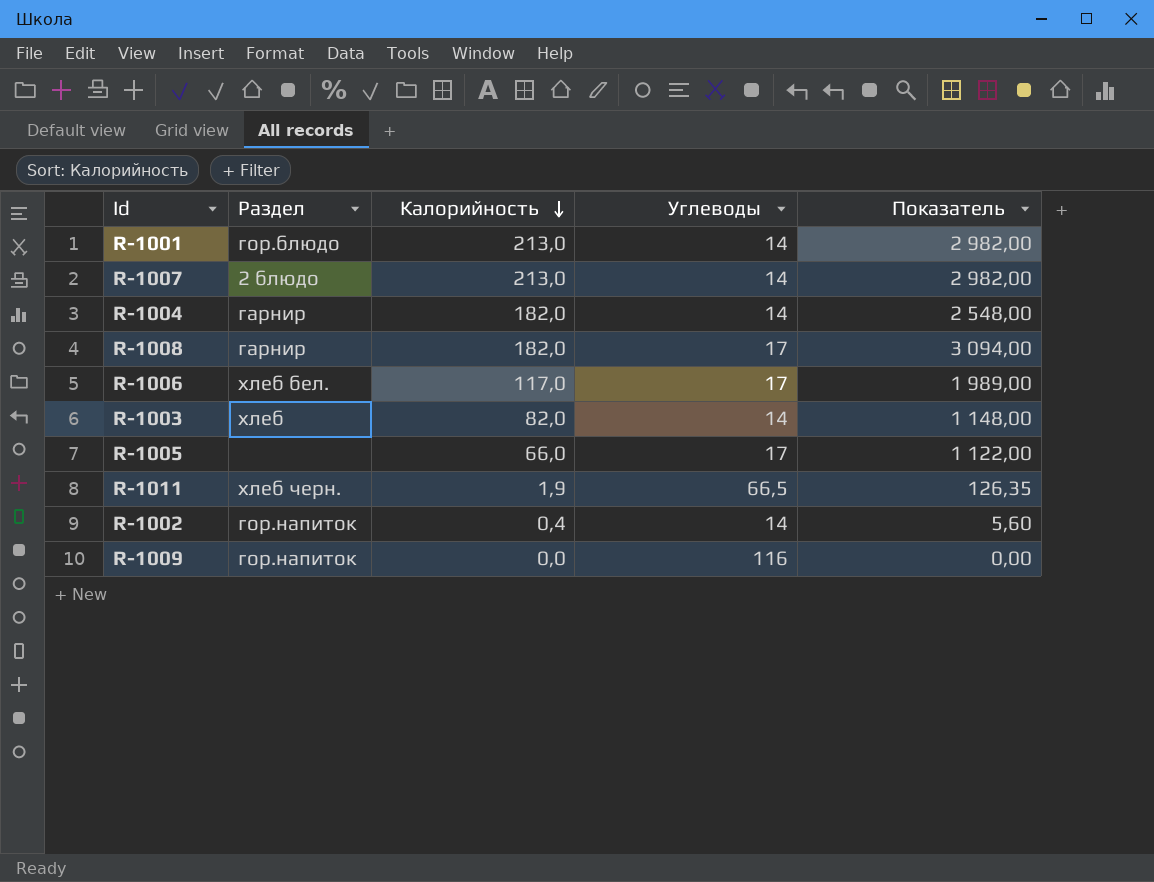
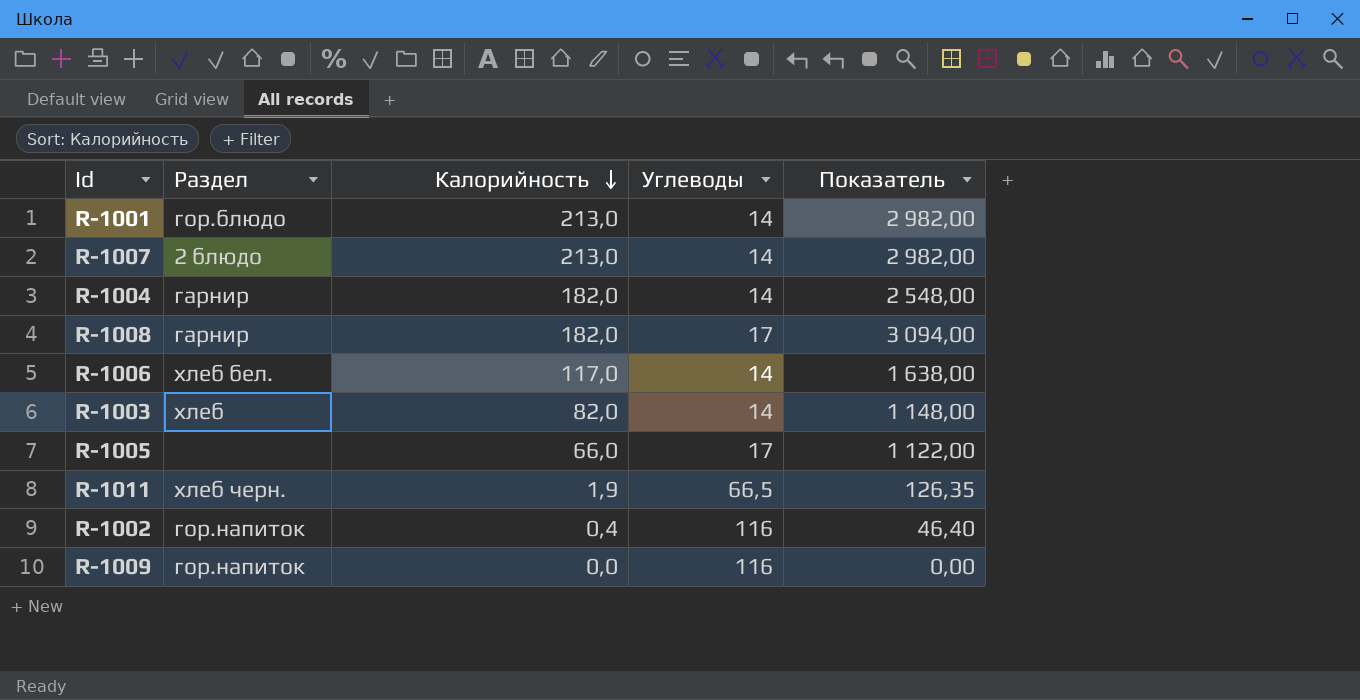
R-1006 | Углеводы: 17 -> 14
R-1006 | Показатель: 1 989,00 -> 1 638,00
R-1002 | Углеводы: 14 -> 116
R-1002 | Показатель: 5,60 -> 46,40

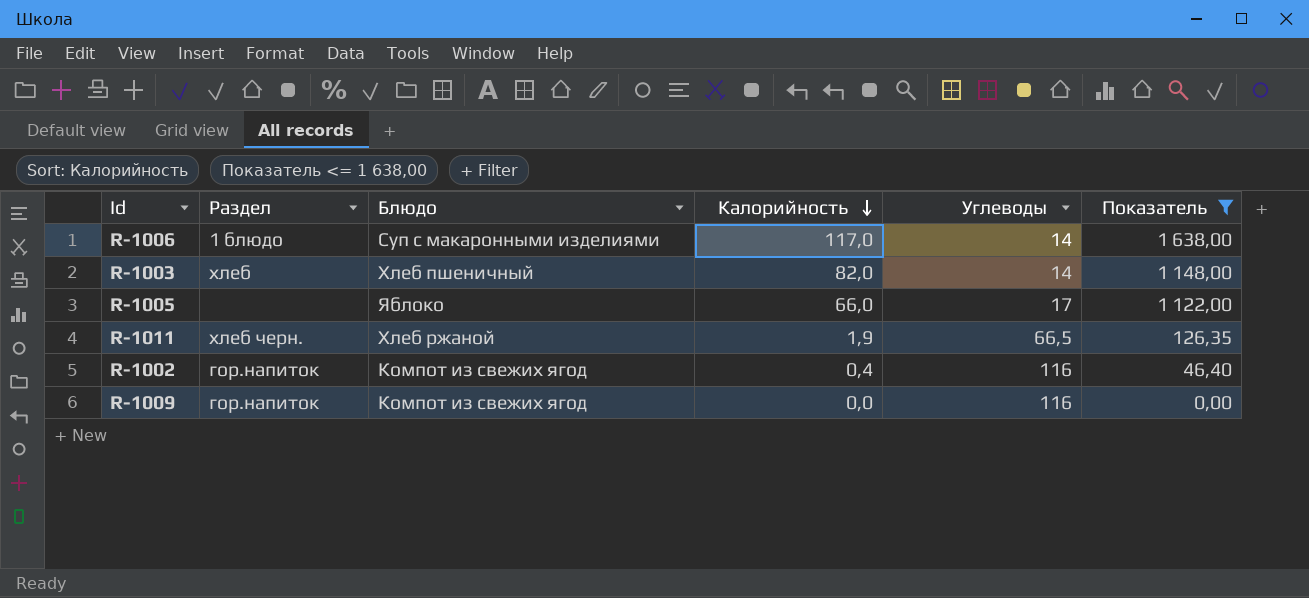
filter: none -> Показатель <= 1 638,00
column Блюдо | position: none -> 3
R-1006 | Раздел: хлеб бел. -> 1 блюдо

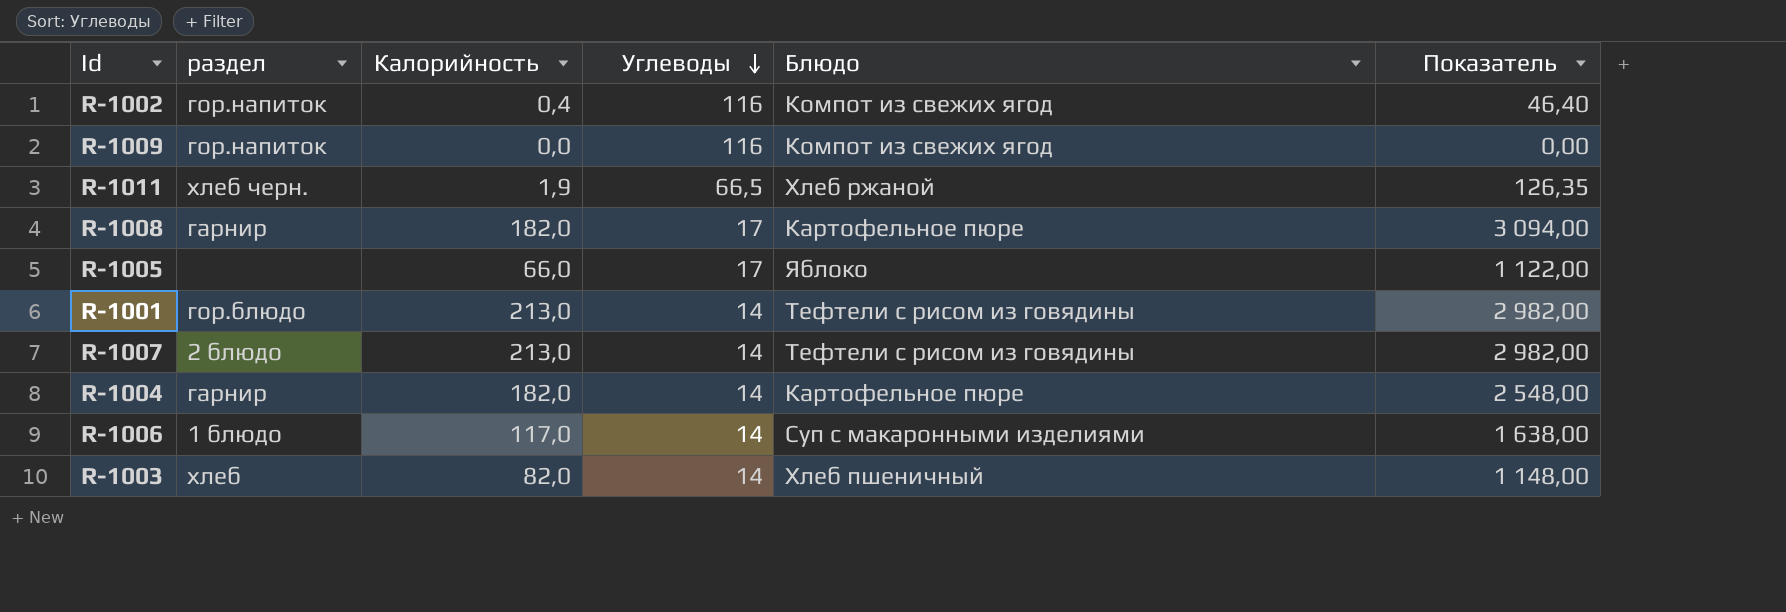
filter: Показатель <= 1 638,00 -> none
row order: Калорийность descending -> Углеводы descending
column name: Раздел -> раздел
column Блюдо | position: 3 -> 5

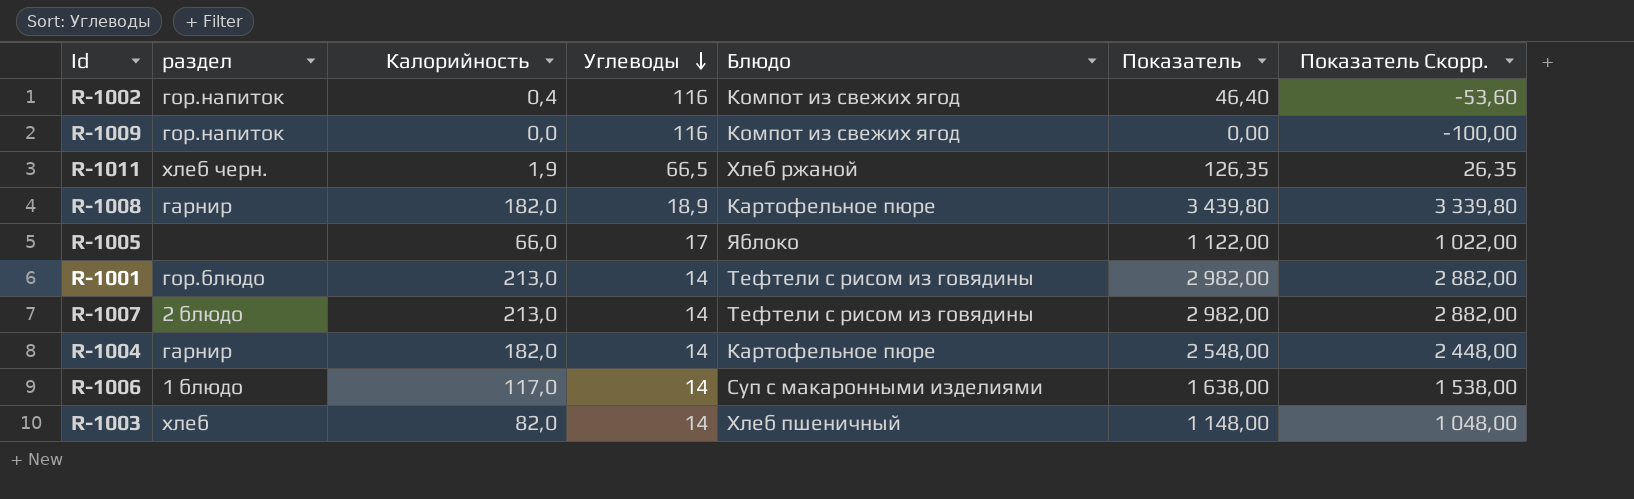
column Показатель Скорр. | formula: none -> [Показатель] - 100
R-1008 | Углеводы: 17 -> 18,9
R-1008 | Показатель: 3 094,00 -> 3 439,80

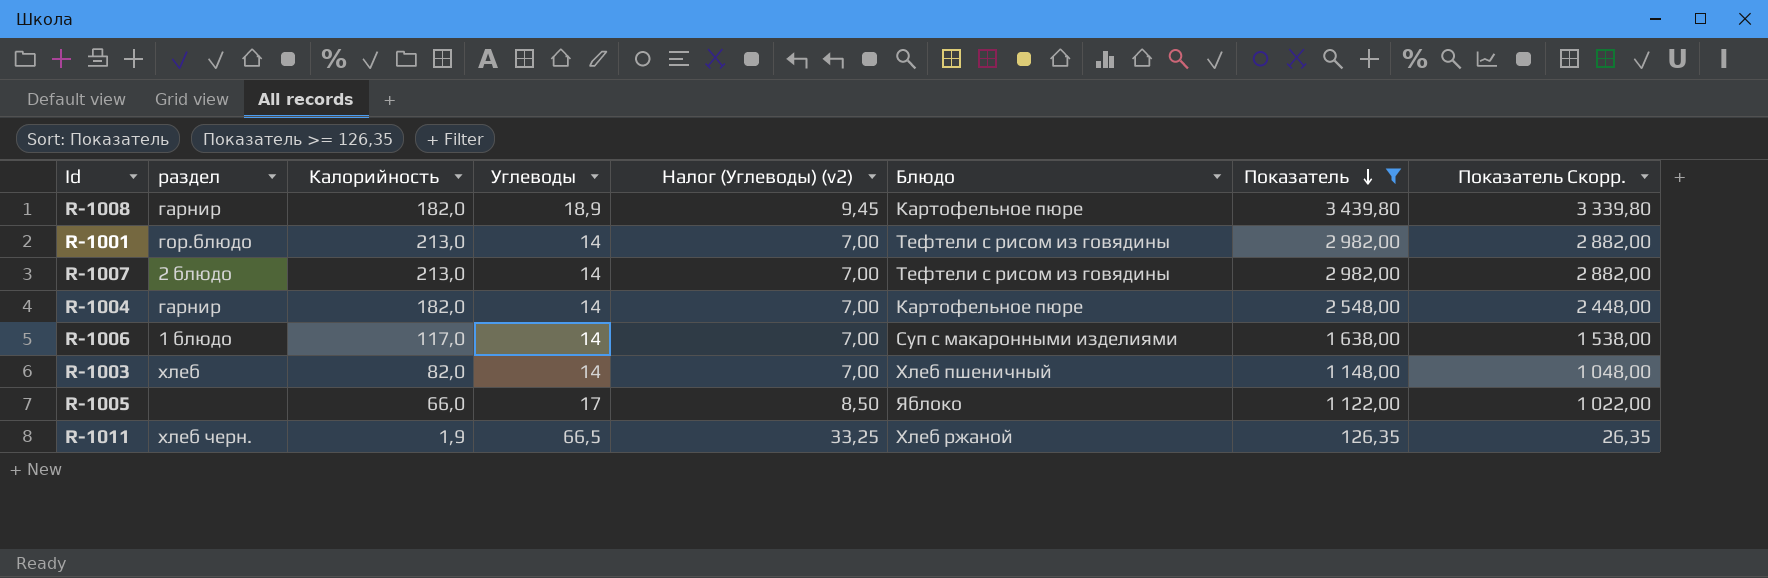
filter: none -> Показатель >= 126,35
row order: Углеводы descending -> Показатель descending
column Налог (Углеводы) (v2) | formula: none -> [Углеводы] * 0,5

